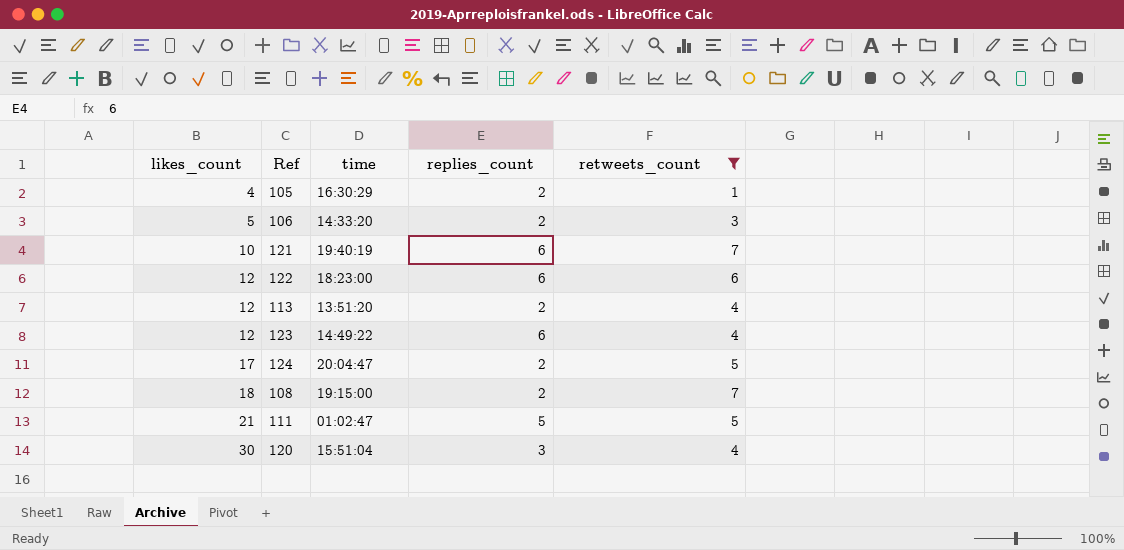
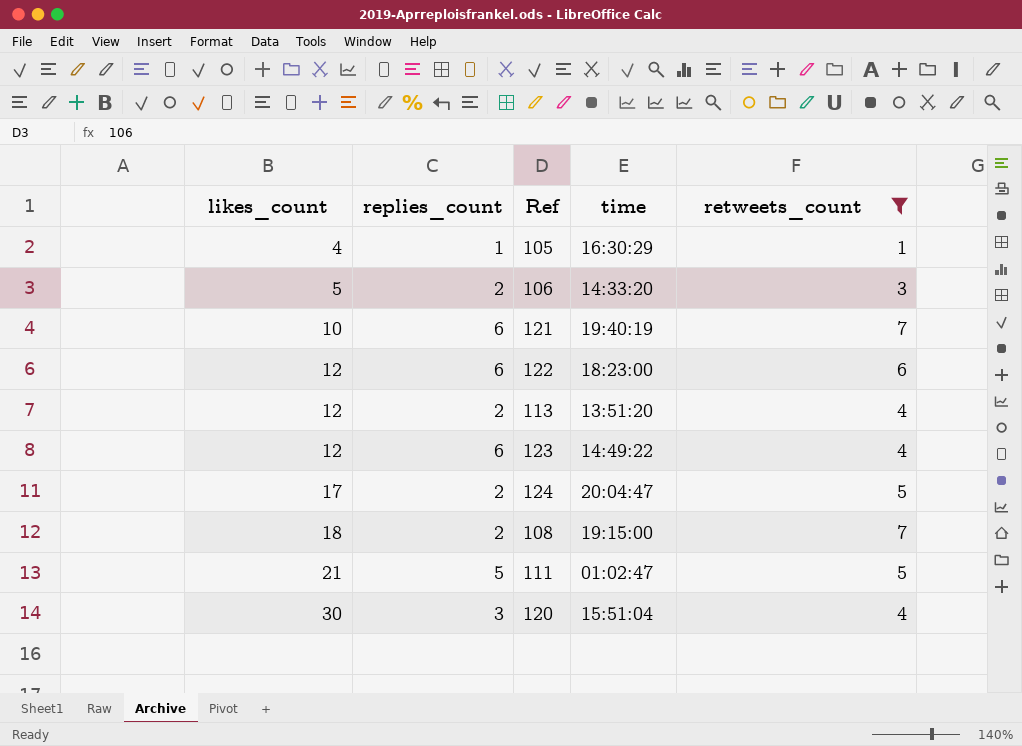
column replies_count | position: 4 -> 2
105 | replies_count: 2 -> 1

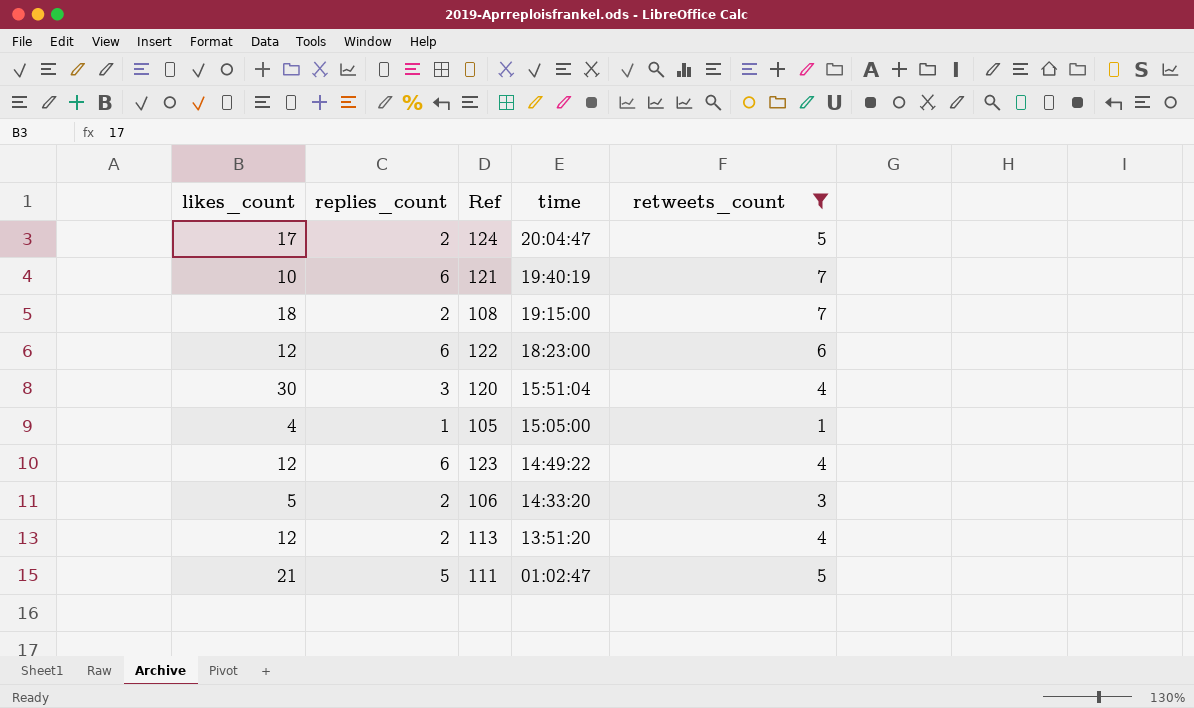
row order: likes_count ascending -> time descending
105 | time: 16:30:29 -> 15:05:00

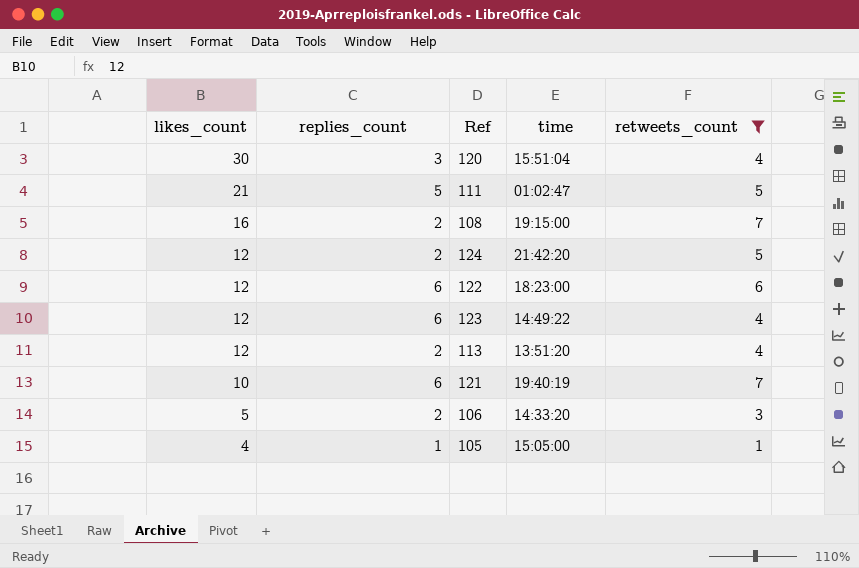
row order: time descending -> likes_count descending
108 | likes_count: 18 -> 16
124 | likes_count: 17 -> 12
124 | time: 20:04:47 -> 21:42:20

